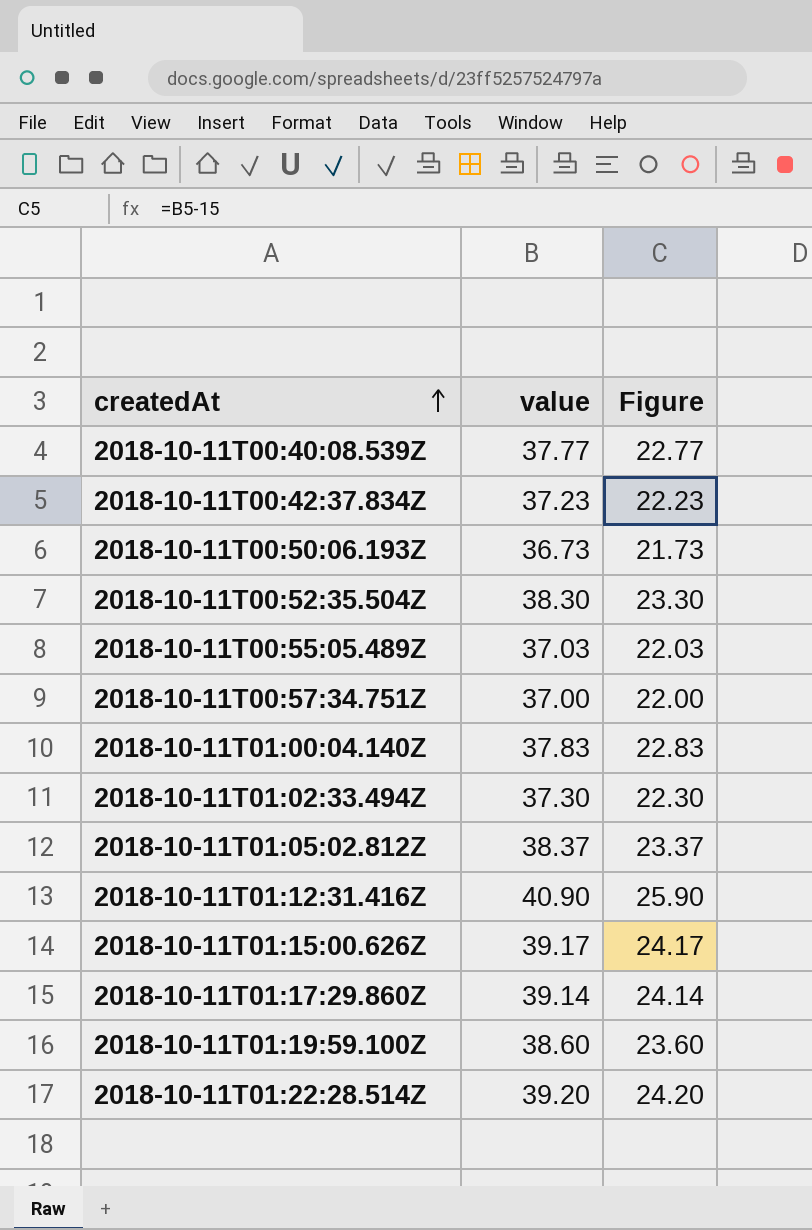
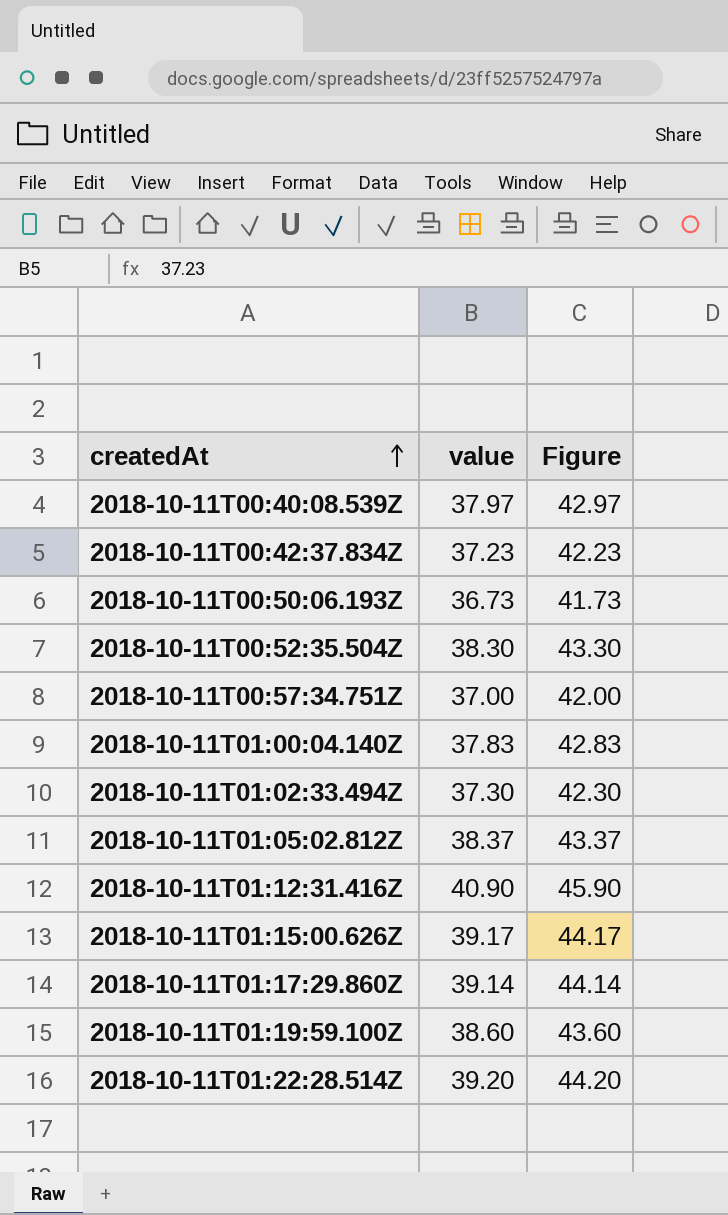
column Figure | formula: [value] - 15 -> [value] + 5
row 2018-10-11T00:55:05.489Z: 37.03 | 22.03 -> none
2018-10-11T00:40:08.539Z | value: 37.77 -> 37.97

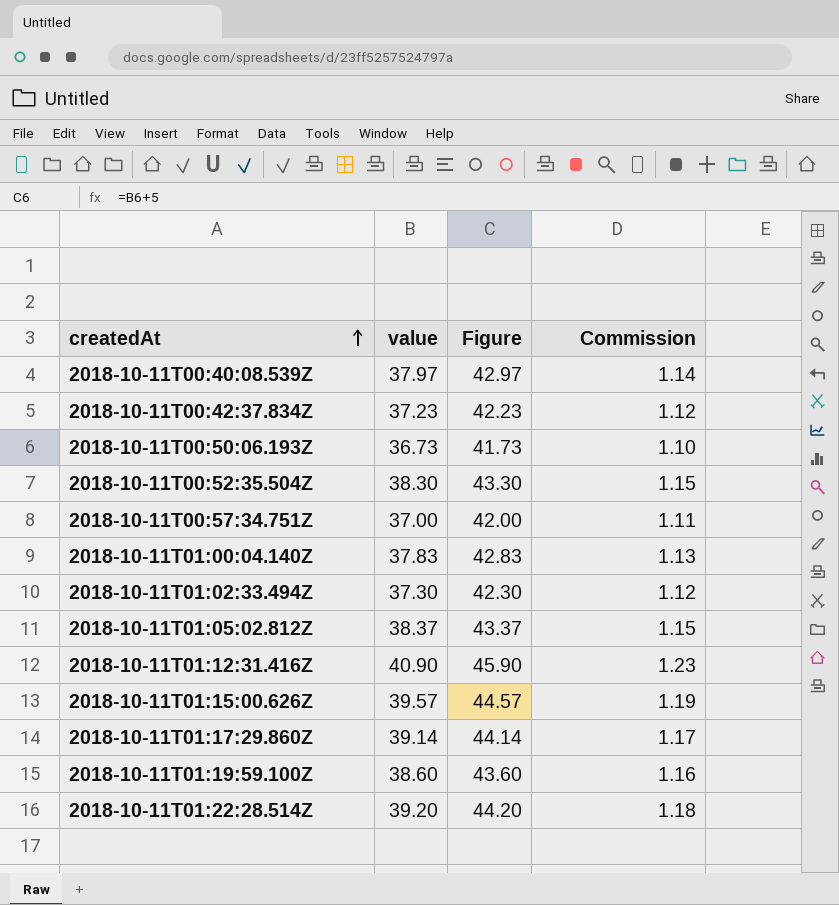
column Commission | formula: none -> [value] * 0.03
2018-10-11T01:15:00.626Z | value: 39.17 -> 39.57
2018-10-11T01:15:00.626Z | Figure: 44.17 -> 44.57

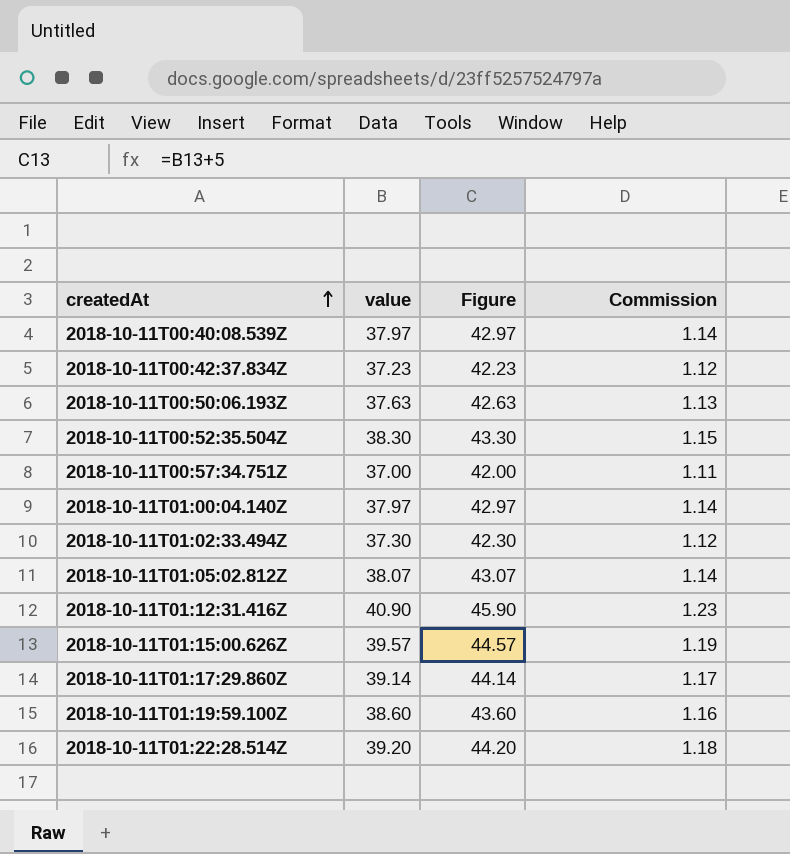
2018-10-11T00:50:06.193Z | value: 36.73 -> 37.63
2018-10-11T00:50:06.193Z | Figure: 41.73 -> 42.63
2018-10-11T00:50:06.193Z | Commission: 1.10 -> 1.13
2018-10-11T01:00:04.140Z | value: 37.83 -> 37.97
2018-10-11T01:00:04.140Z | Figure: 42.83 -> 42.97
2018-10-11T01:00:04.140Z | Commission: 1.13 -> 1.14
2018-10-11T01:05:02.812Z | value: 38.37 -> 38.07
2018-10-11T01:05:02.812Z | Figure: 43.37 -> 43.07
2018-10-11T01:05:02.812Z | Commission: 1.15 -> 1.14

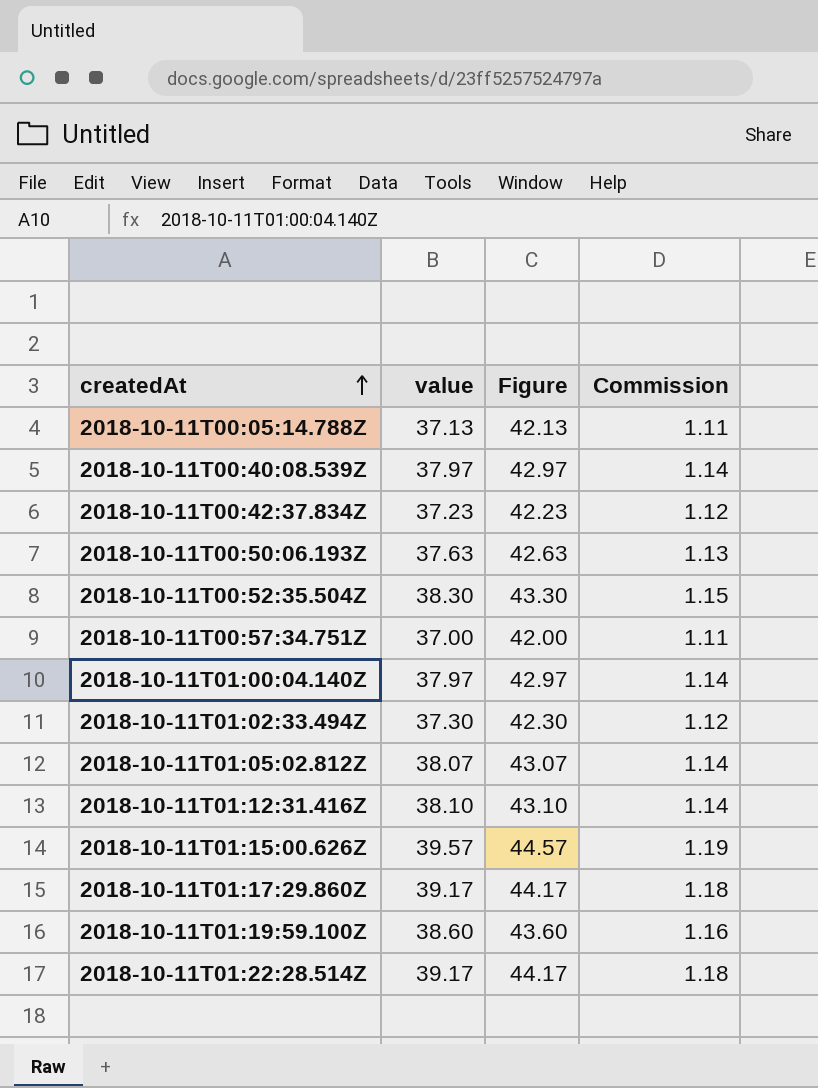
row 2018-10-11T00:05:14.788Z: none -> 37.13 | 42.13 | 1.11
2018-10-11T01:12:31.416Z | value: 40.90 -> 38.10
2018-10-11T01:12:31.416Z | Figure: 45.90 -> 43.10
2018-10-11T01:12:31.416Z | Commission: 1.23 -> 1.14
2018-10-11T01:17:29.860Z | value: 39.14 -> 39.17
2018-10-11T01:17:29.860Z | Figure: 44.14 -> 44.17
2018-10-11T01:17:29.860Z | Commission: 1.17 -> 1.18
2018-10-11T01:22:28.514Z | value: 39.20 -> 39.17
2018-10-11T01:22:28.514Z | Figure: 44.20 -> 44.17

